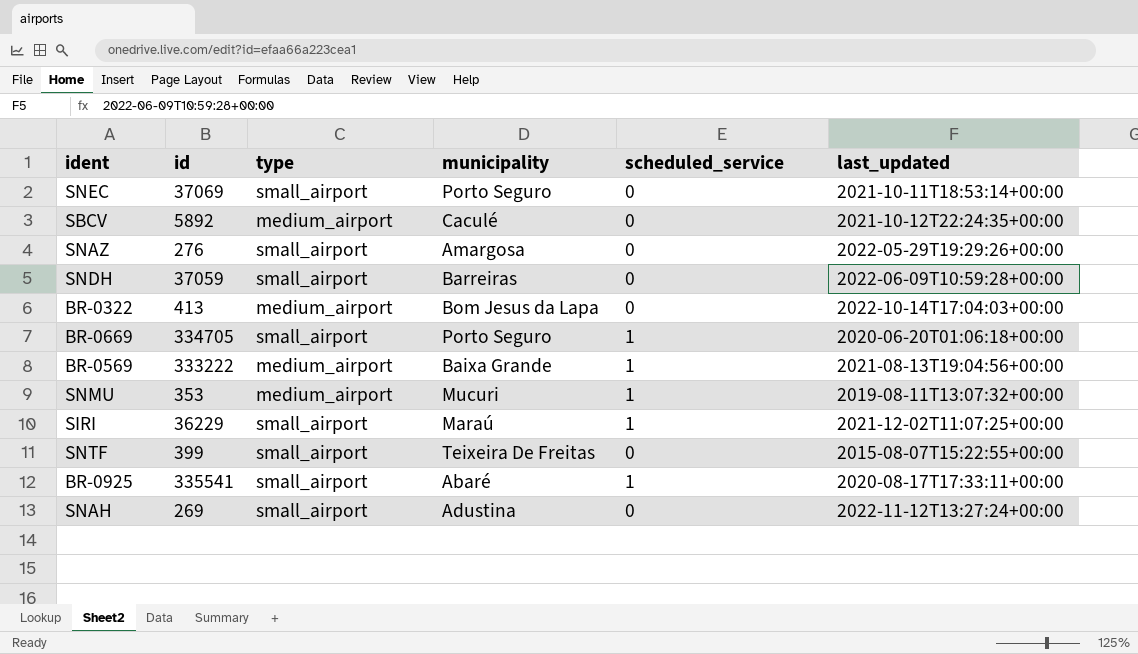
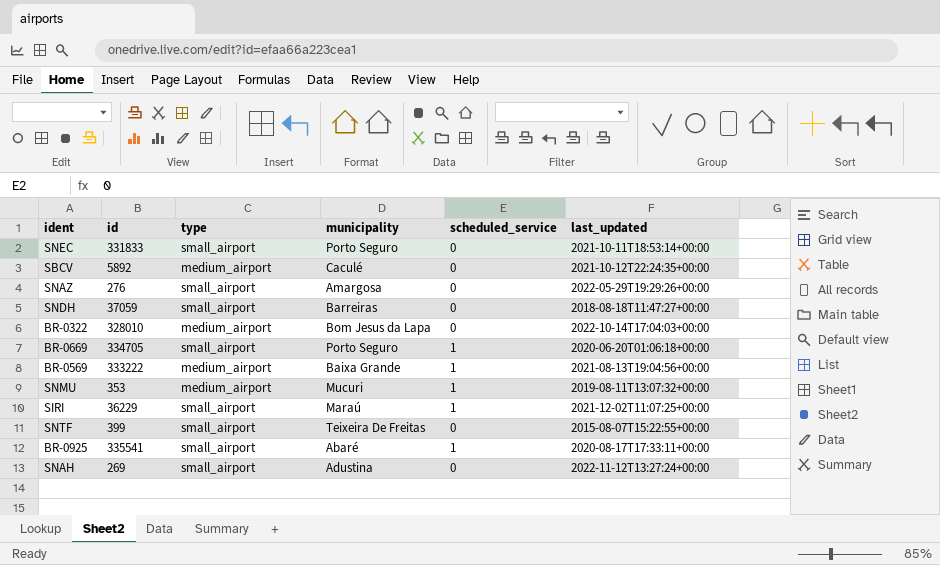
SNEC | id: 37069 -> 331833
SNDH | last_updated: 2022-06-09T10:59:28+00:00 -> 2018-08-18T11:47:27+00:00
BR-0322 | id: 413 -> 328010

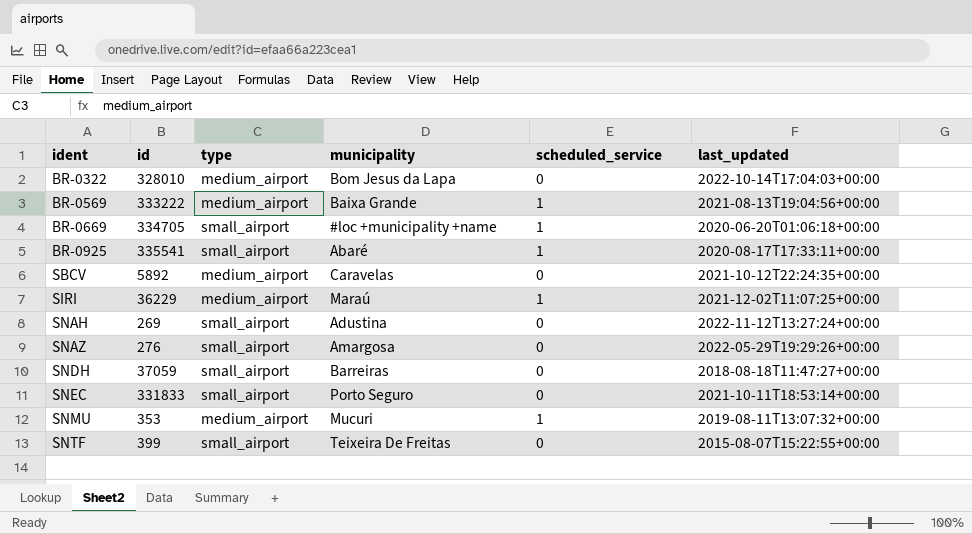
row order: none -> ident ascending
BR-0669 | municipality: Porto Seguro -> #loc +municipality +name
SBCV | municipality: Caculé -> Caravelas
SIRI | type: small_airport -> medium_airport

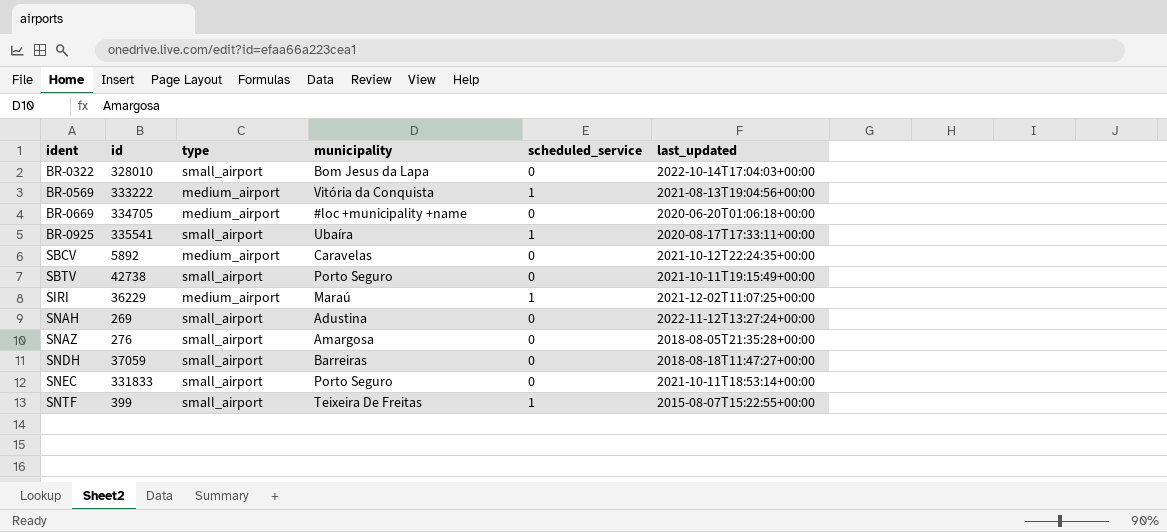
row SNMU: 353 | medium_airport | Mucuri | 1 | 2019-08-11T13:07:32+00:00 -> none
BR-0322 | type: medium_airport -> small_airport
BR-0569 | municipality: Baixa Grande -> Vitória da Conquista
BR-0669 | type: small_airport -> medium_airport
BR-0669 | scheduled_service: 1 -> 0
BR-0925 | municipality: Abaré -> Ubaíra
row SBTV: none -> 42738 | small_airport | Porto Seguro | 0 | 2021-10-11T19:15:49+00:00
SNAZ | last_updated: 2022-05-29T19:29:26+00:00 -> 2018-08-05T21:35:28+00:00
SNTF | scheduled_service: 0 -> 1

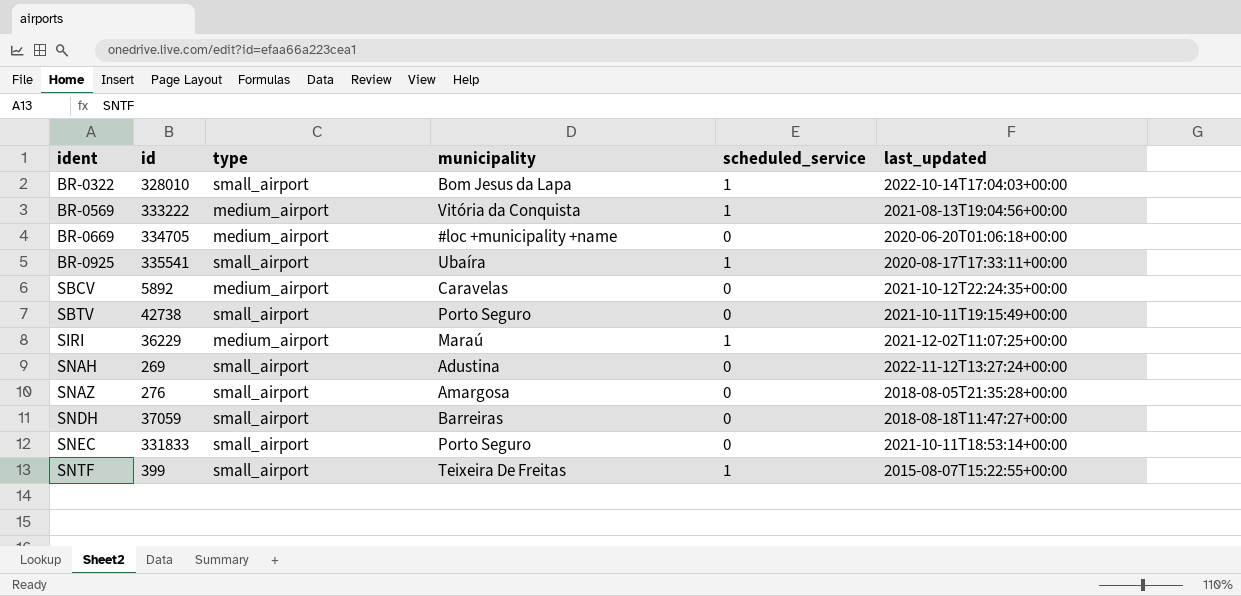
BR-0322 | scheduled_service: 0 -> 1

